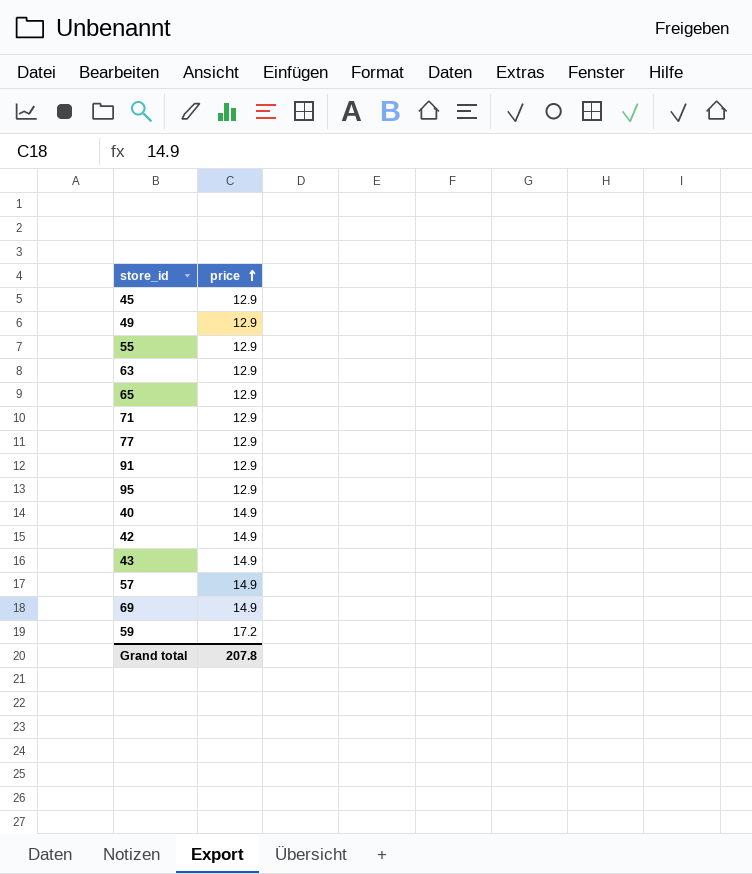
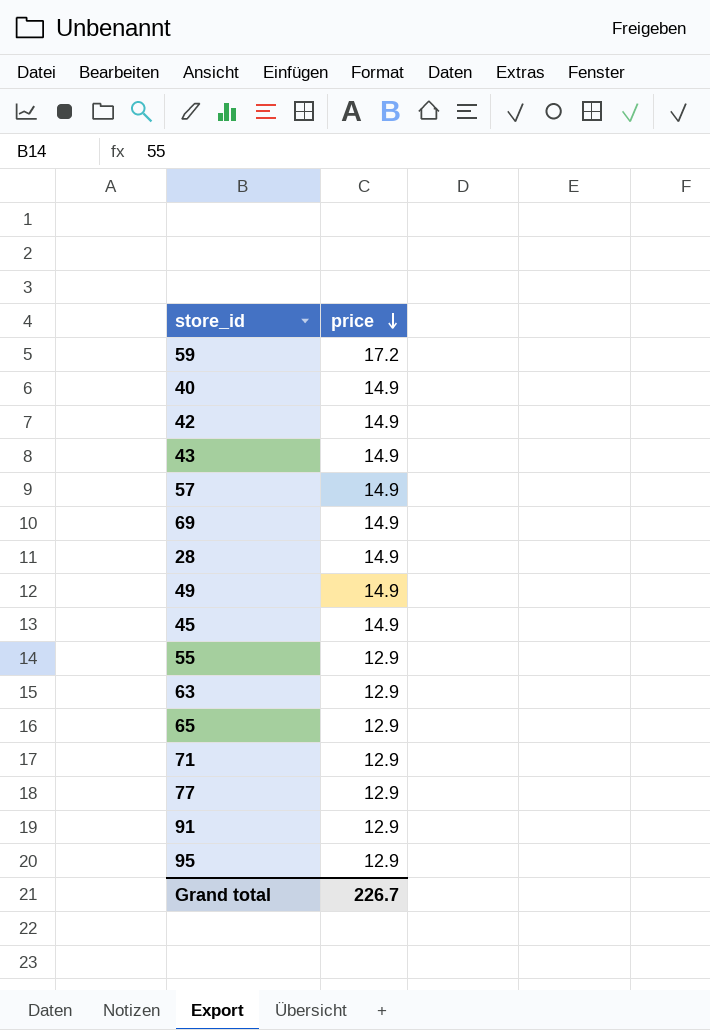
row order: price ascending -> price descending
row 28: none -> 14.9
49 | price: 12.9 -> 14.9
45 | price: 12.9 -> 14.9
Grand total | price: 207.8 -> 226.7

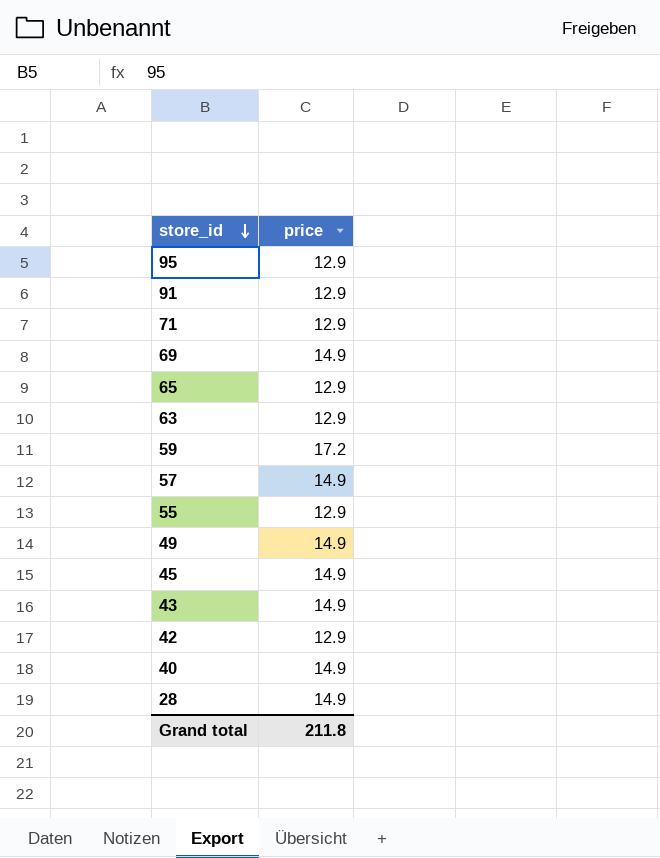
row order: price descending -> store_id descending
row 77: 12.9 -> none
42 | price: 14.9 -> 12.9
Grand total | price: 226.7 -> 211.8

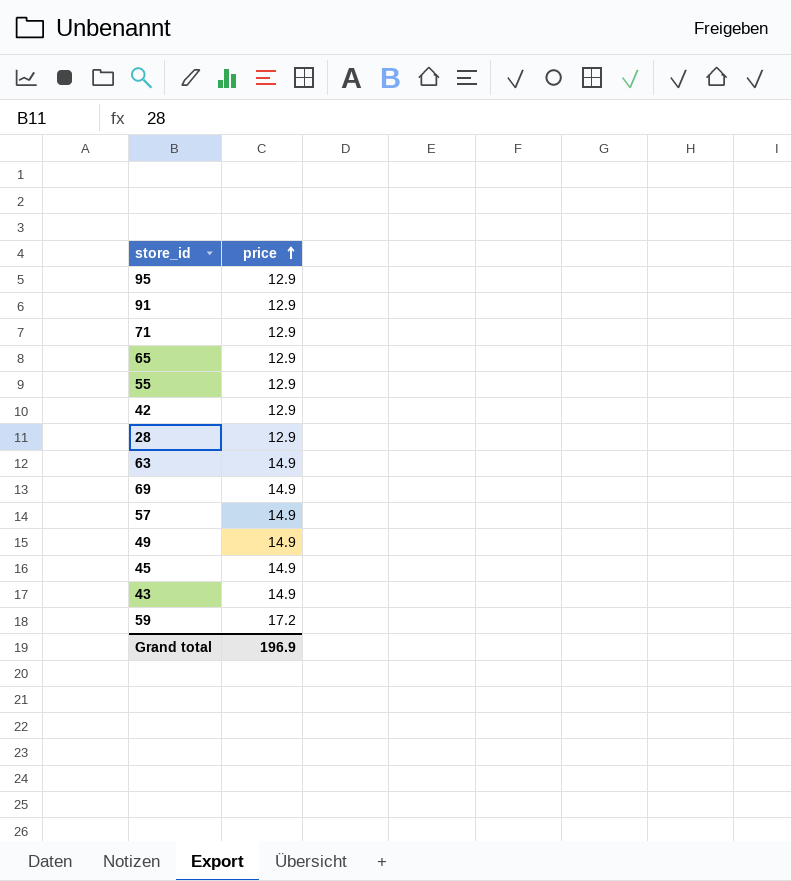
row order: store_id descending -> price ascending
row 40: 14.9 -> none
28 | price: 14.9 -> 12.9
63 | price: 12.9 -> 14.9
Grand total | price: 211.8 -> 196.9

